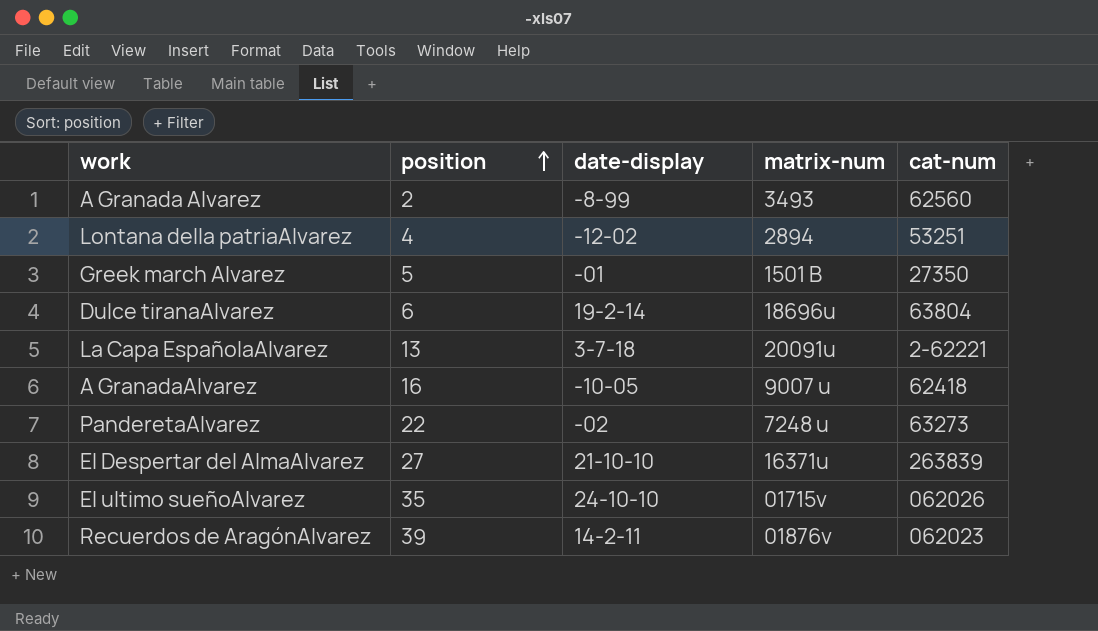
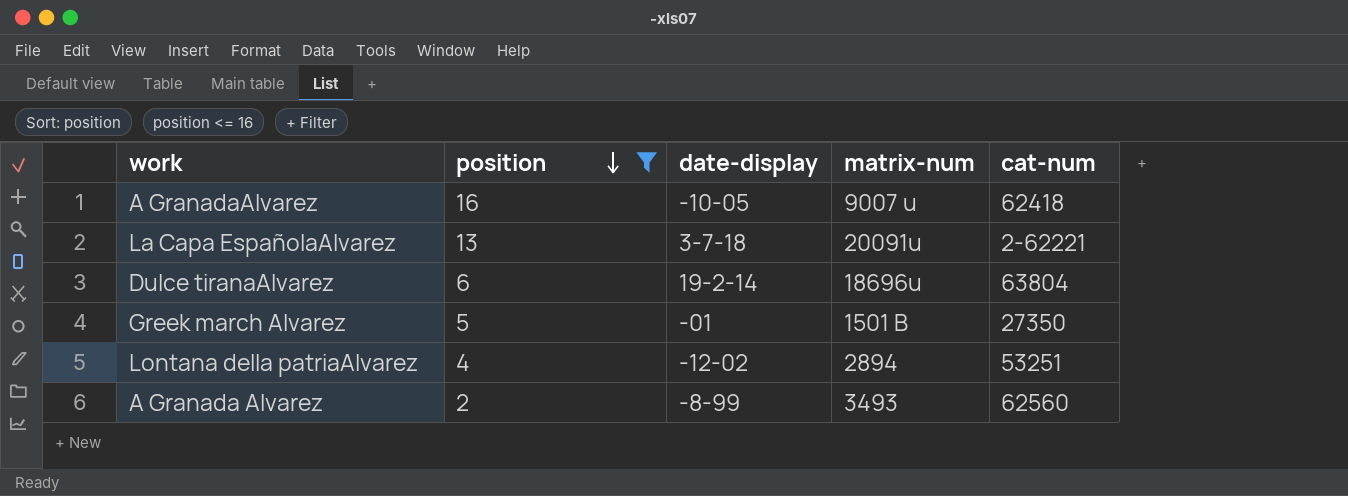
filter: none -> position <= 16
row order: position ascending -> position descending

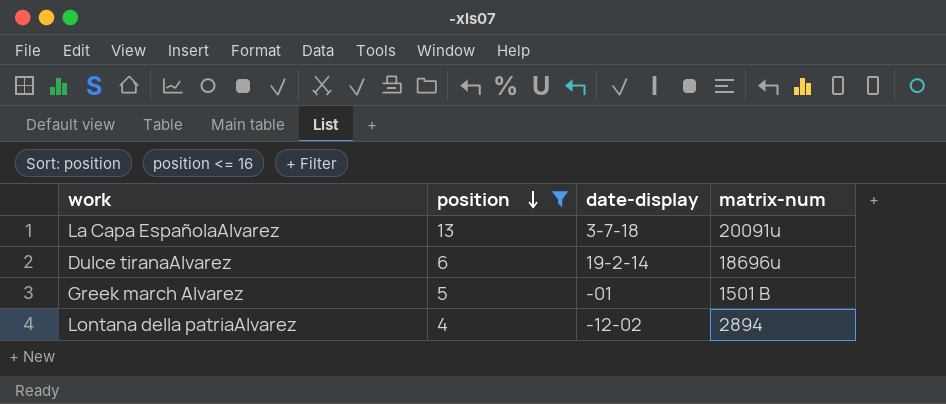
column cat-num | position: 5 -> none
row A GranadaAlvarez: 16 | -10-05 | 9007 u | 62418 -> none
row A Granada Alvarez: 2 | -8-99 | 3493 | 62560 -> none

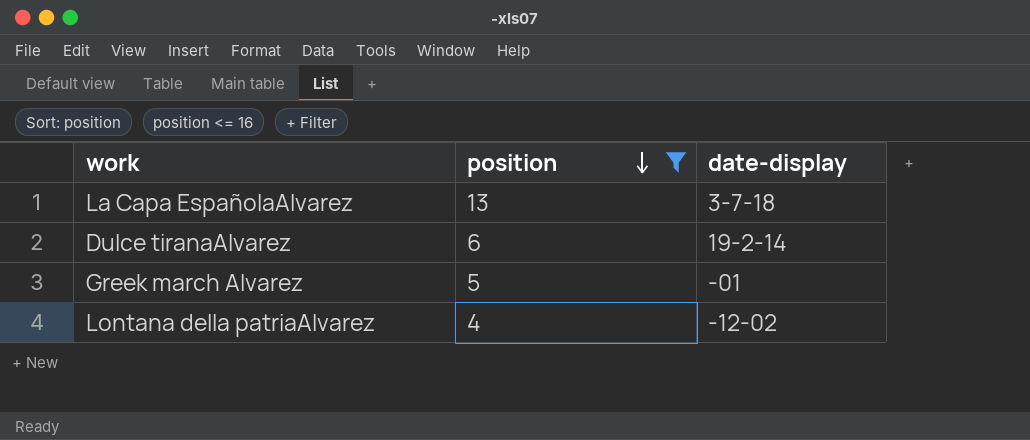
column matrix-num | position: 4 -> none

